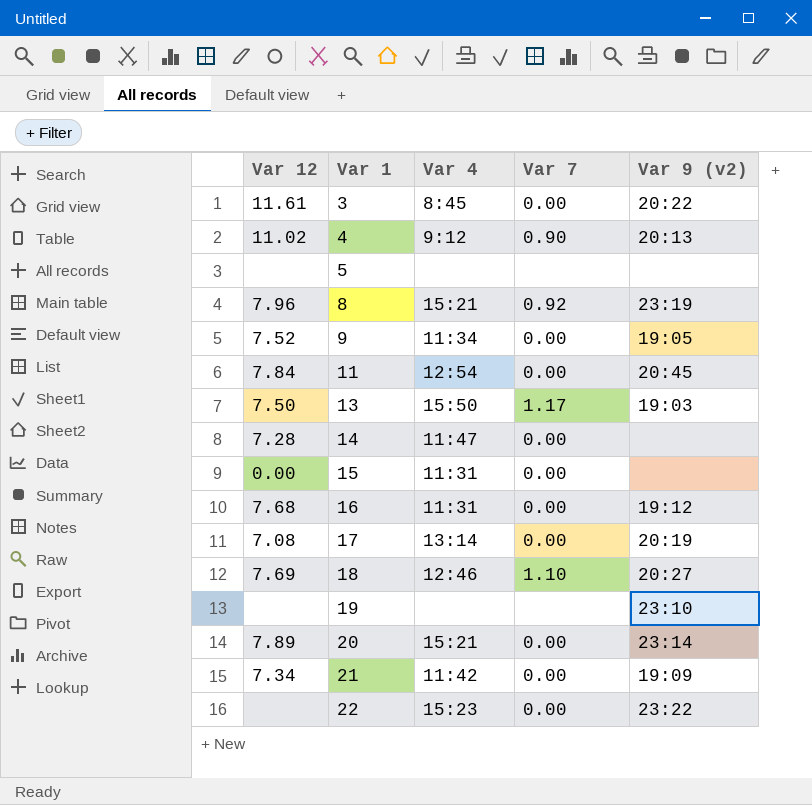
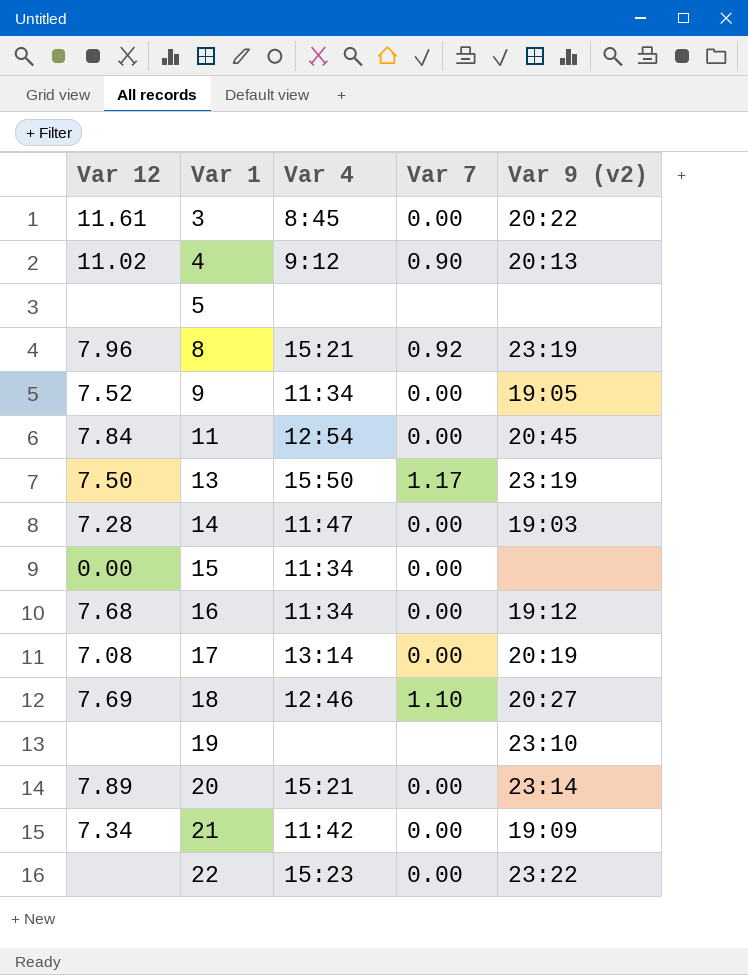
13 | Var 9 (v2): 19:03 -> 23:19
14 | Var 9 (v2): none -> 19:03
15 | Var 4: 11:31 -> 11:34
16 | Var 4: 11:31 -> 11:34

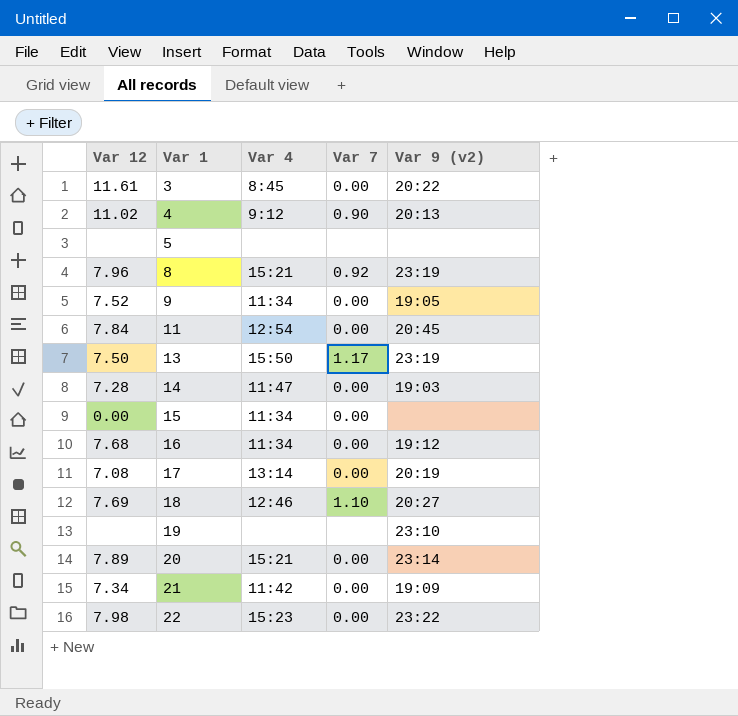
22 | Var 12: none -> 7.98

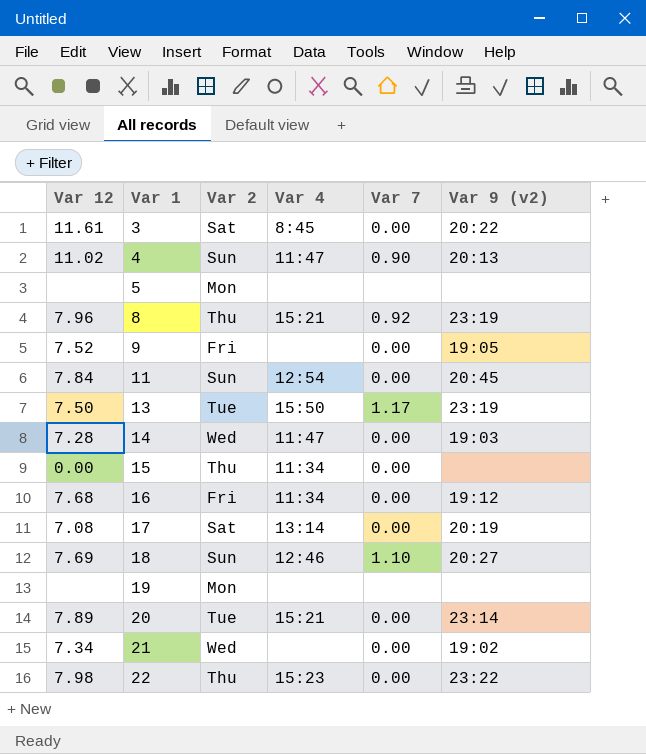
column Var 2 | position: none -> 3
4 | Var 4: 9:12 -> 11:47
9 | Var 4: 11:34 -> none
19 | Var 9 (v2): 23:10 -> none
21 | Var 4: 11:42 -> none
21 | Var 9 (v2): 19:09 -> 19:02

